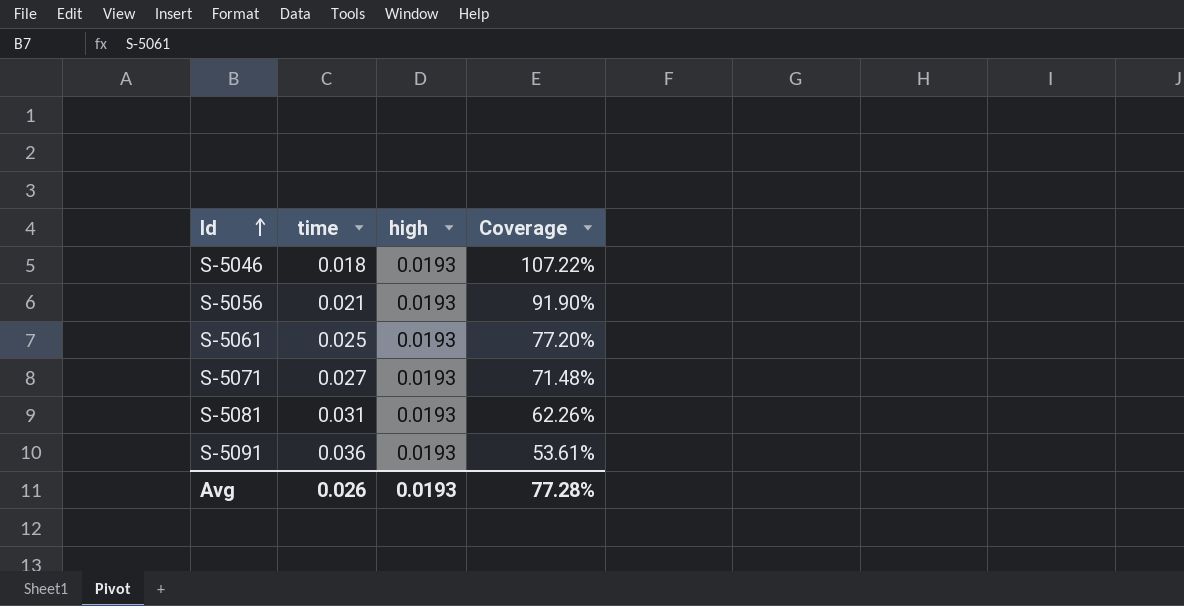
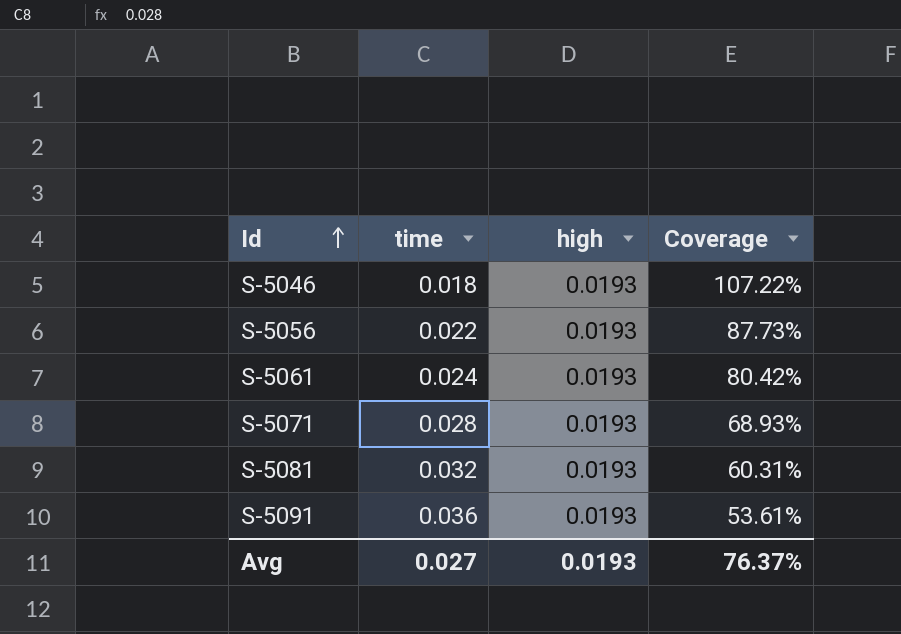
S-5056 | time: 0.021 -> 0.022
S-5056 | Coverage: 91.90% -> 87.73%
S-5061 | time: 0.025 -> 0.024
S-5061 | Coverage: 77.20% -> 80.42%
S-5071 | time: 0.027 -> 0.028
S-5071 | Coverage: 71.48% -> 68.93%
S-5081 | time: 0.031 -> 0.032
S-5081 | Coverage: 62.26% -> 60.31%
Avg | time: 0.026 -> 0.027
Avg | Coverage: 77.28% -> 76.37%

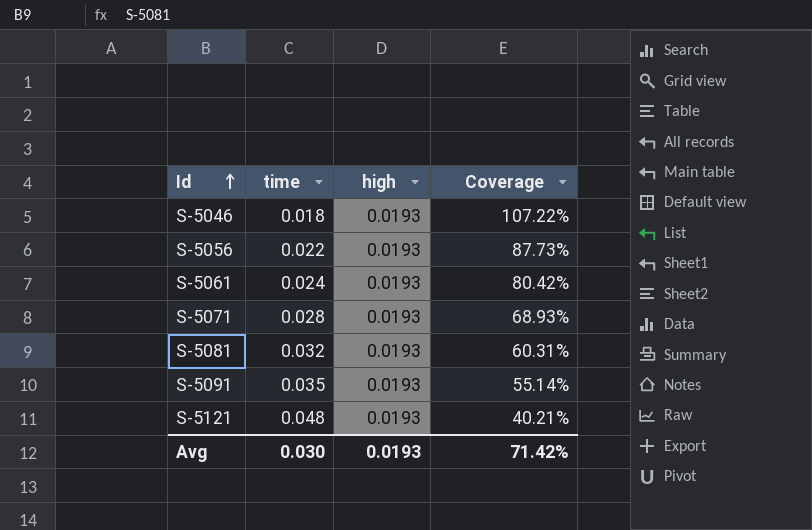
S-5091 | time: 0.036 -> 0.035
S-5091 | Coverage: 53.61% -> 55.14%
row S-5121: none -> 0.048 | 0.0193 | 40.21%
Avg | time: 0.027 -> 0.030
Avg | Coverage: 76.37% -> 71.42%

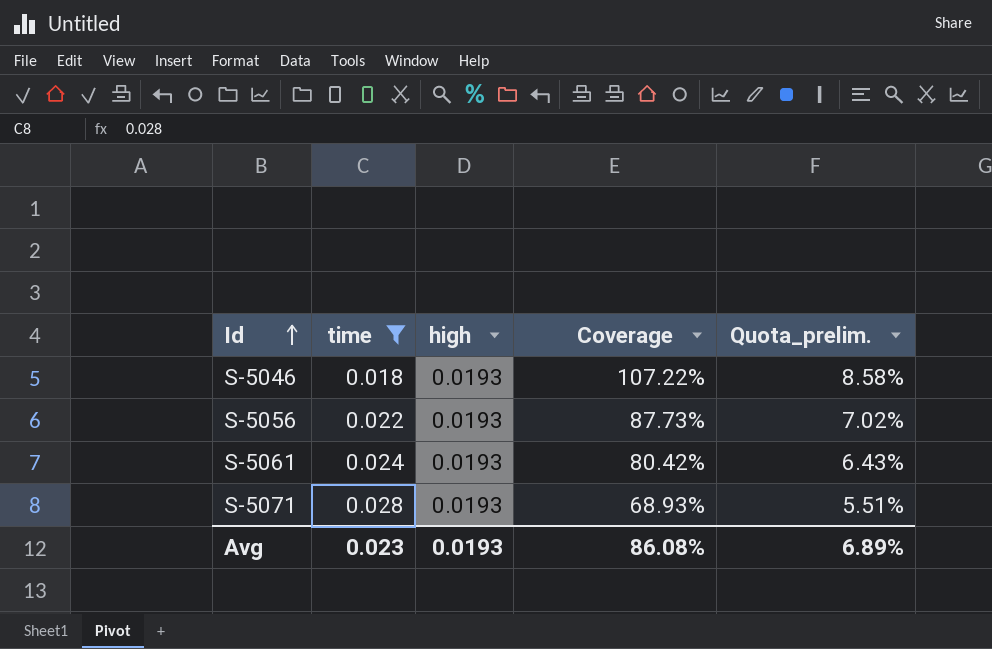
filter: none -> time <= 0.028
column Quota_prelim. | formula: none -> [Coverage] * 0.08
Avg | time: 0.030 -> 0.023
Avg | Coverage: 71.42% -> 86.08%

